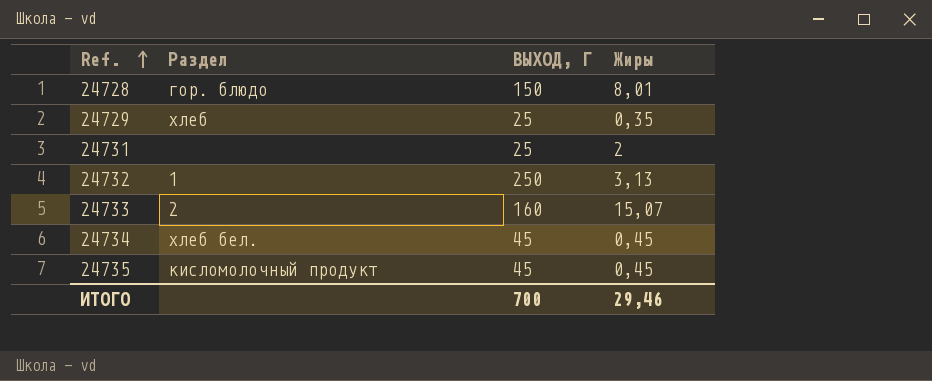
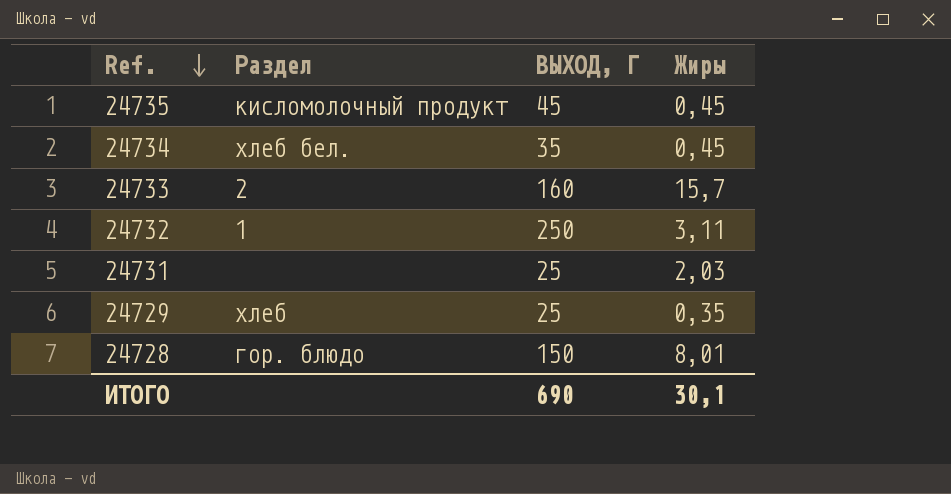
row order: Ref. ascending -> Ref. descending
24734 | ВЫХОД, Г: 45 -> 35
24733 | Жиры: 15,07 -> 15,7
24732 | Жиры: 3,13 -> 3,11
24731 | Жиры: 2 -> 2,03
ИТОГО | ВЫХОД, Г: 700 -> 690
ИТОГО | Жиры: 29,46 -> 30,1

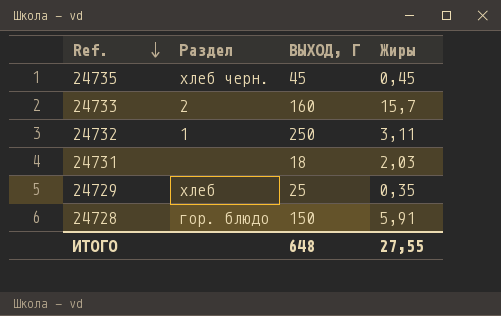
row 24734: хлеб бел. | 35 | 0,45 -> none
24735 | Раздел: кисломолочный продукт -> хлеб черн.
24731 | ВЫХОД, Г: 25 -> 18
24728 | Жиры: 8,01 -> 5,91
ИТОГО | ВЫХОД, Г: 690 -> 648
ИТОГО | Жиры: 30,1 -> 27,55

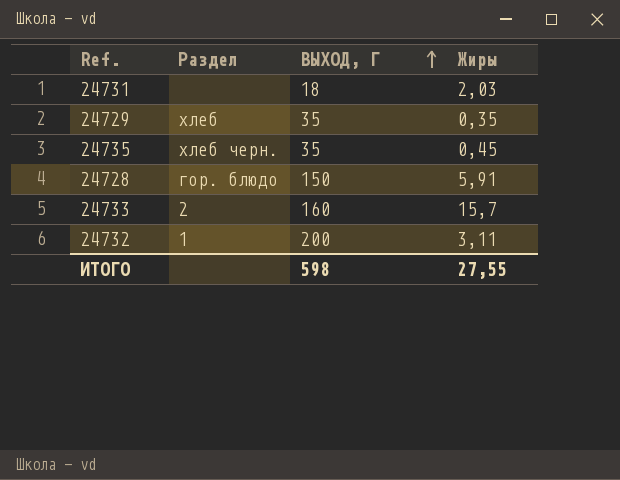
row order: Ref. descending -> ВЫХОД, Г ascending
24729 | ВЫХОД, Г: 25 -> 35
24735 | ВЫХОД, Г: 45 -> 35
24732 | ВЫХОД, Г: 250 -> 200
ИТОГО | ВЫХОД, Г: 648 -> 598

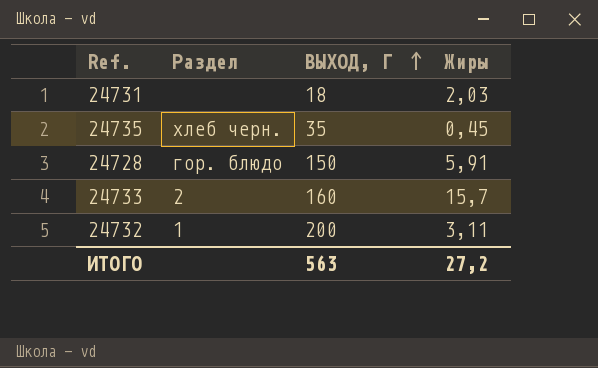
row 24729: хлеб | 35 | 0,35 -> none
ИТОГО | ВЫХОД, Г: 598 -> 563
ИТОГО | Жиры: 27,55 -> 27,2

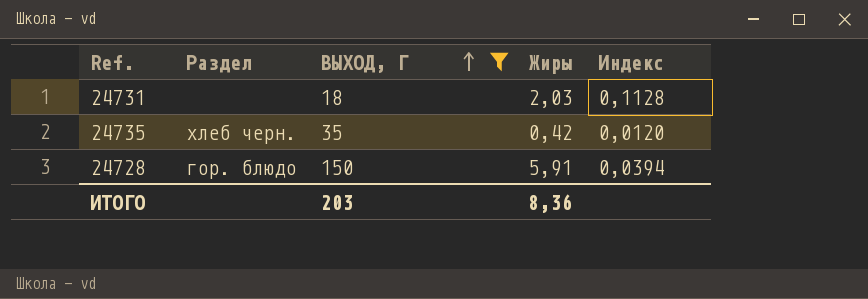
filter: none -> ВЫХОД, Г <= 150
column Индекс | formula: none -> [Жиры] / [ВЫХОД, Г]
24735 | Жиры: 0,45 -> 0,42
ИТОГО | ВЫХОД, Г: 563 -> 203
ИТОГО | Жиры: 27,2 -> 8,36

